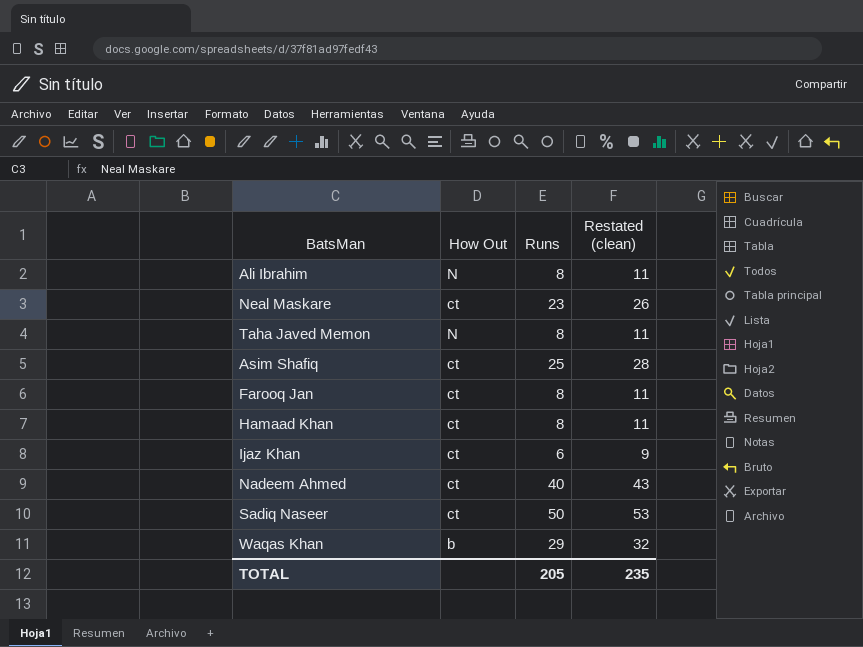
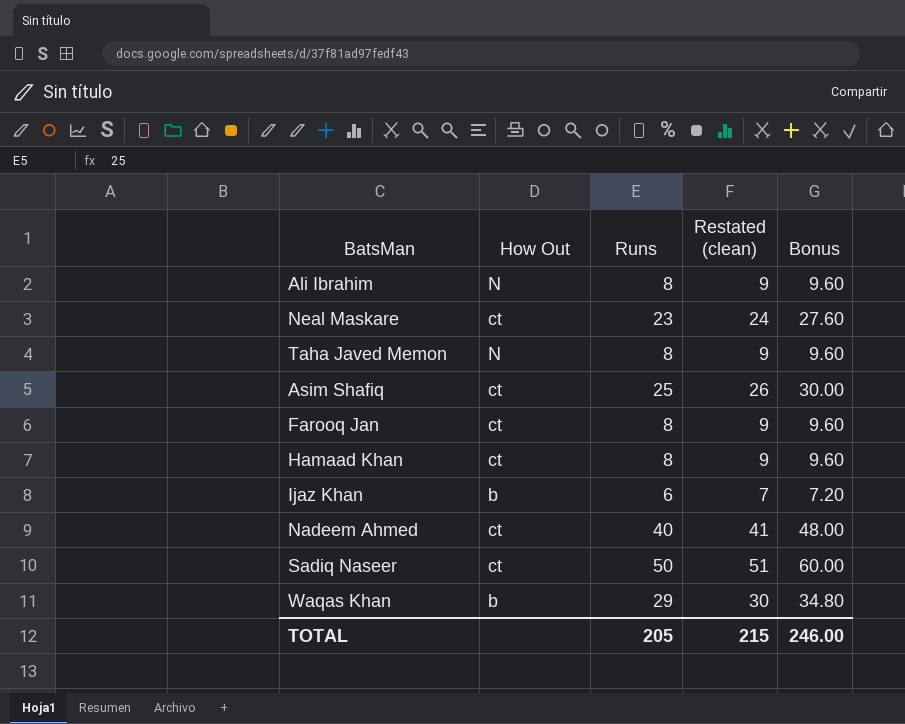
column Restated (clean) | formula: [Runs] + 3 -> [Runs] + 1
column Bonus | formula: none -> [Runs] * 1.2
Ijaz Khan | How Out: ct -> b
TOTAL | Restated (clean): 235 -> 215

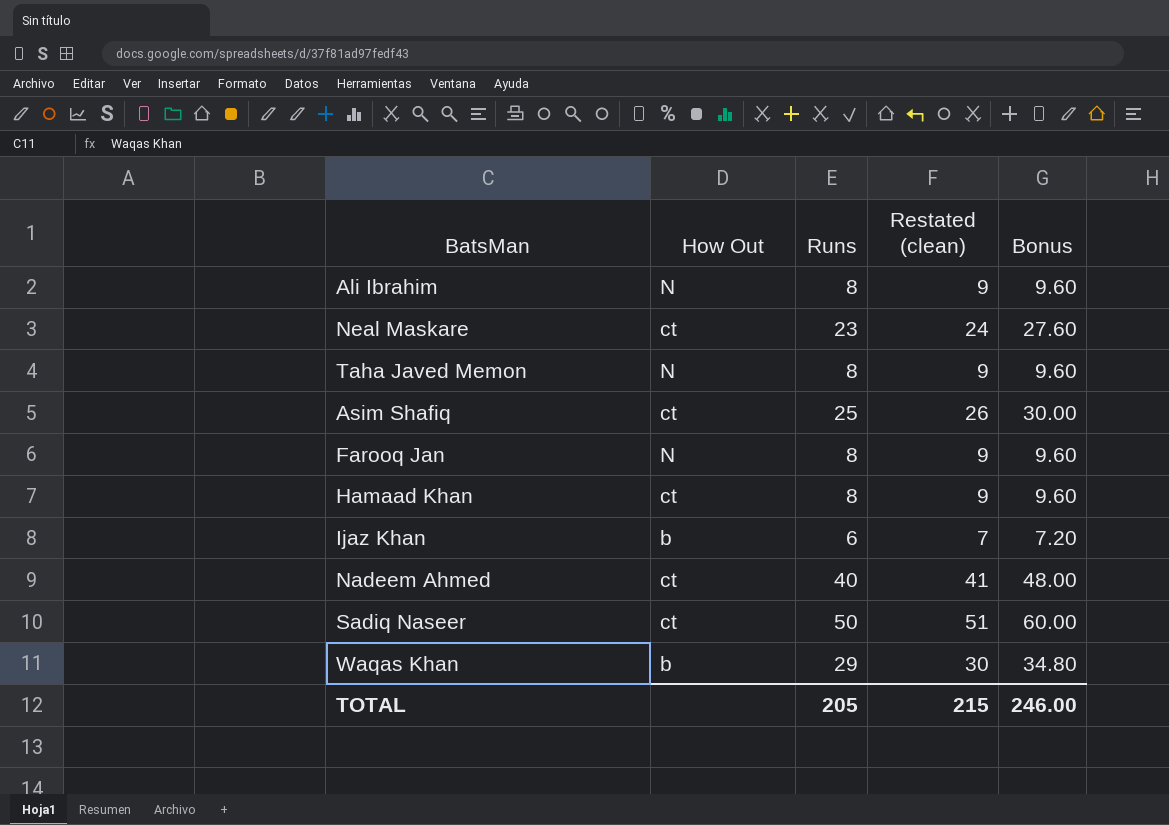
Farooq Jan | How Out: ct -> N

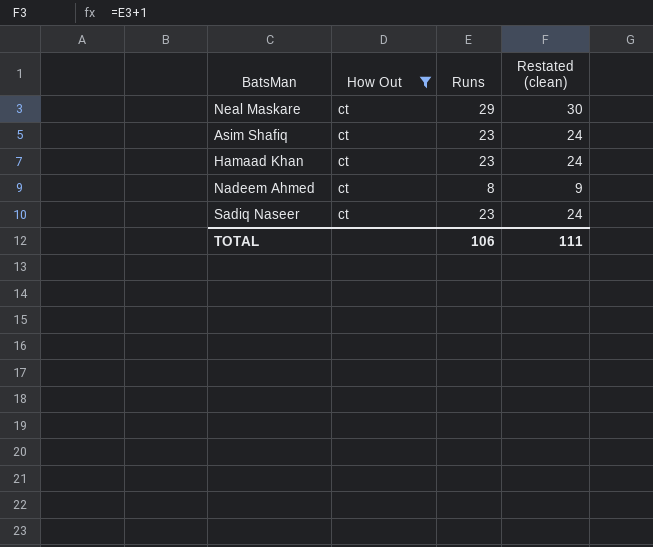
filter: none -> How Out = ct
column Bonus | formula: [Runs] * 1.2 -> none
Neal Maskare | Runs: 23 -> 29
Neal Maskare | Restated (clean): 24 -> 30
Asim Shafiq | Runs: 25 -> 23
Asim Shafiq | Restated (clean): 26 -> 24
Hamaad Khan | Runs: 8 -> 23
Hamaad Khan | Restated (clean): 9 -> 24
Nadeem Ahmed | Runs: 40 -> 8
Nadeem Ahmed | Restated (clean): 41 -> 9
Sadiq Naseer | Runs: 50 -> 23
Sadiq Naseer | Restated (clean): 51 -> 24
TOTAL | Runs: 205 -> 106
TOTAL | Restated (clean): 215 -> 111

